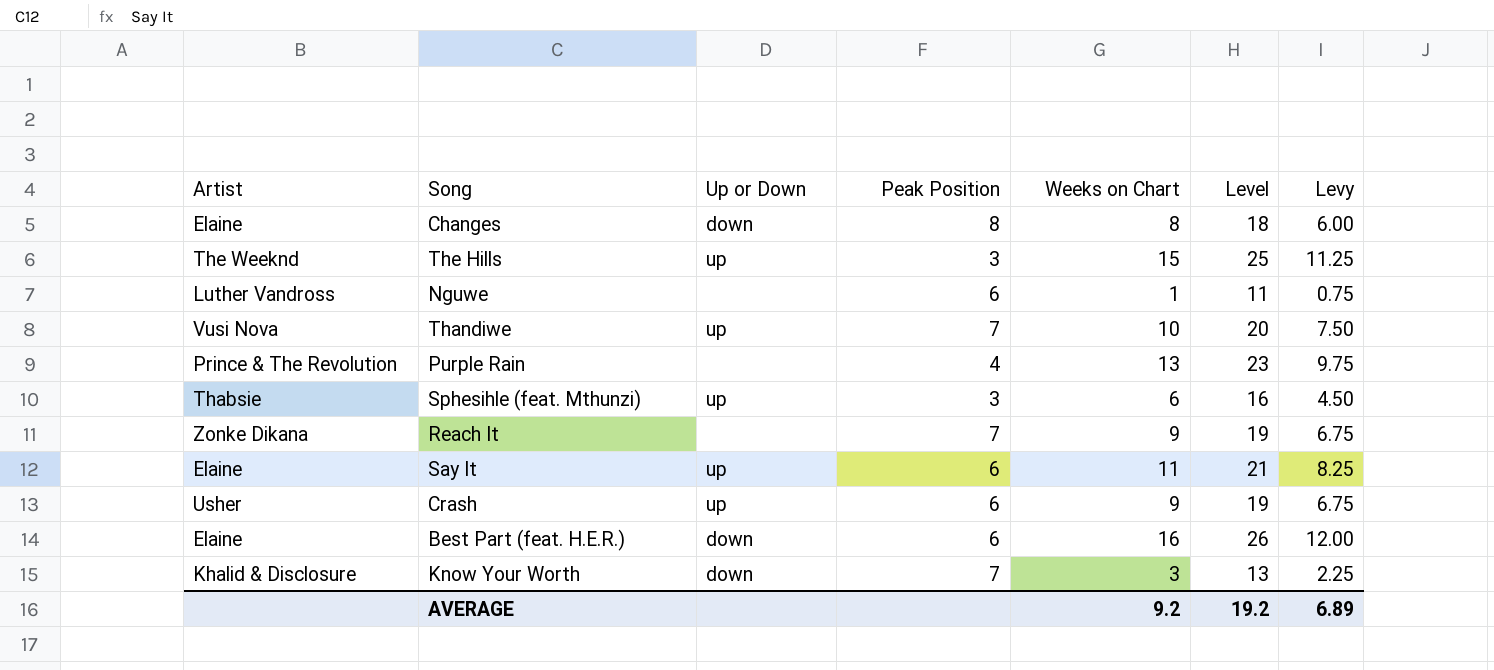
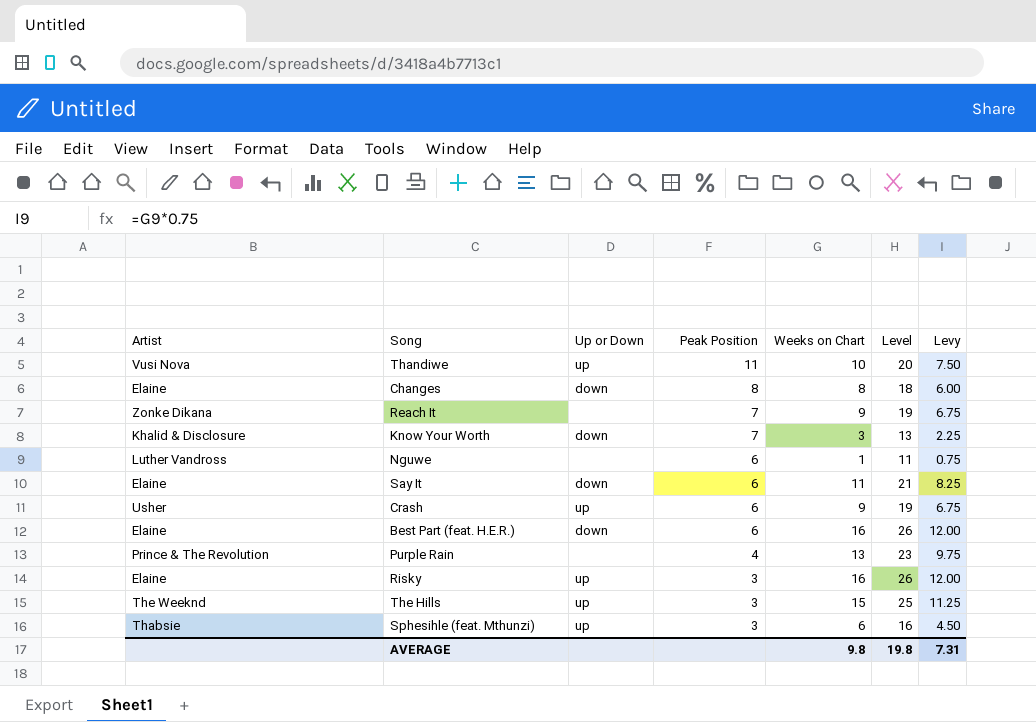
row order: none -> Peak Position descending
Thandiwe | Peak Position: 7 -> 11
Say It | Up or Down: up -> down
row Risky: none -> Elaine | up | 3 | 16 | 26 | 12.00
AVERAGE | Weeks on Chart: 9.2 -> 9.8
AVERAGE | Level: 19.2 -> 19.8
AVERAGE | Levy: 6.89 -> 7.31

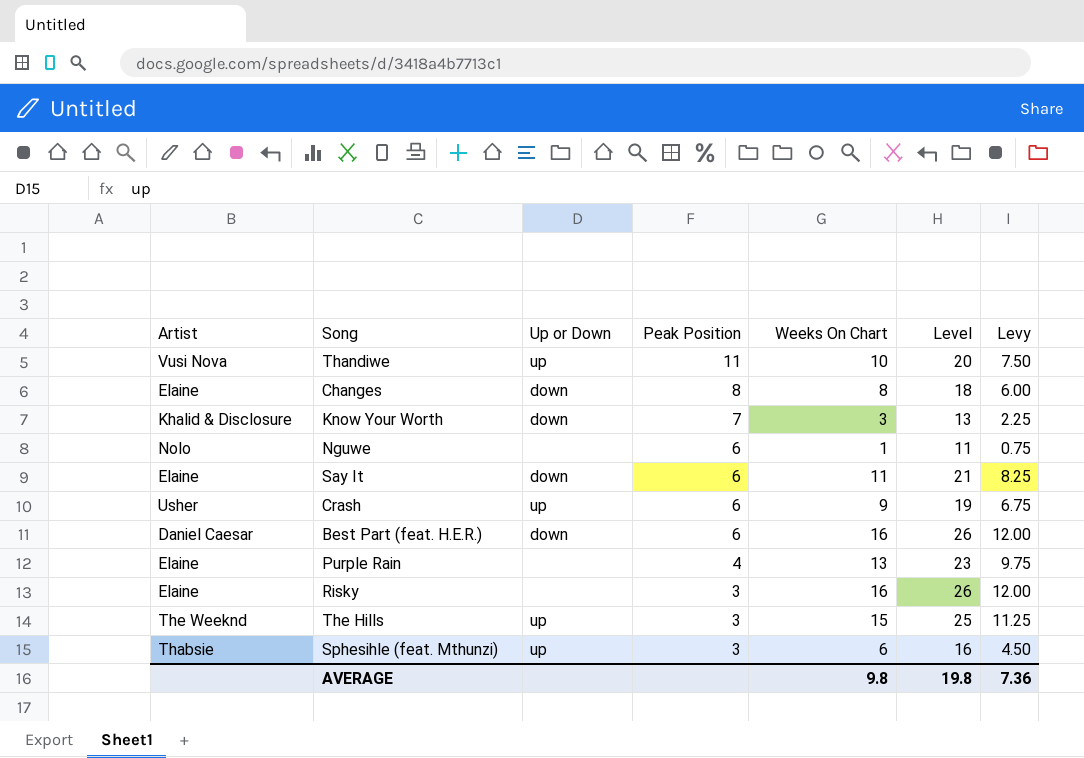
column name: Weeks on Chart -> Weeks On Chart
row Reach It: Zonke Dikana | none | 7 | 9 | 19 | 6.75 -> none
Nguwe | Artist: Luther Vandross -> Nolo
Best Part (feat. H.E.R.) | Artist: Elaine -> Daniel Caesar
Purple Rain | Artist: Prince & The Revolution -> Elaine
Risky | Up or Down: up -> none
AVERAGE | Levy: 7.31 -> 7.36

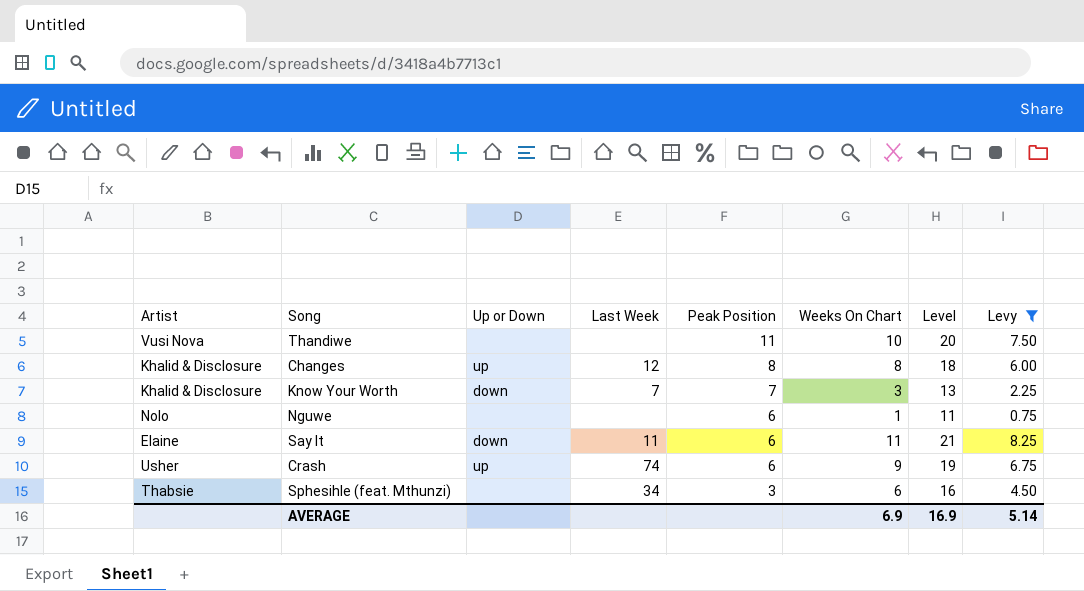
filter: none -> Levy <= 8.25
column Last Week | position: none -> 4
Thandiwe | Up or Down: up -> none
Changes | Artist: Elaine -> Khalid & Disclosure
Changes | Up or Down: down -> up
Sphesihle (feat. Mthunzi) | Up or Down: up -> none
AVERAGE | Weeks On Chart: 9.8 -> 6.9
AVERAGE | Level: 19.8 -> 16.9
AVERAGE | Levy: 7.36 -> 5.14

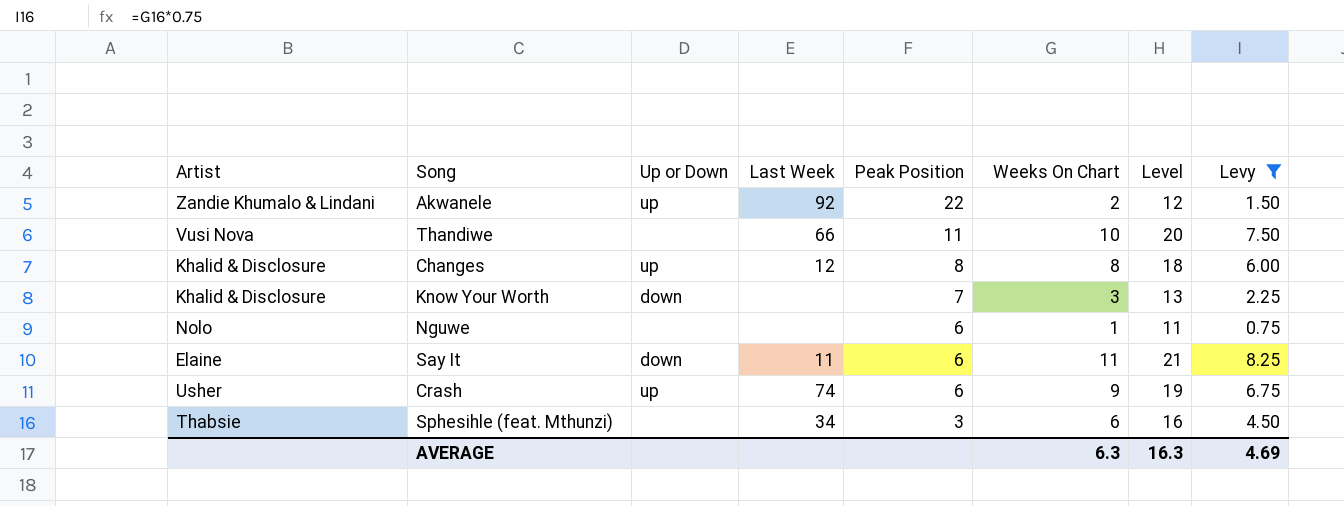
row Akwanele: none -> Zandie Khumalo & Lindani | up | 92 | 22 | 2 | 12 | 1.50
Thandiwe | Last Week: none -> 66
Know Your Worth | Last Week: 7 -> none
AVERAGE | Weeks On Chart: 6.9 -> 6.3
AVERAGE | Level: 16.9 -> 16.3
AVERAGE | Levy: 5.14 -> 4.69

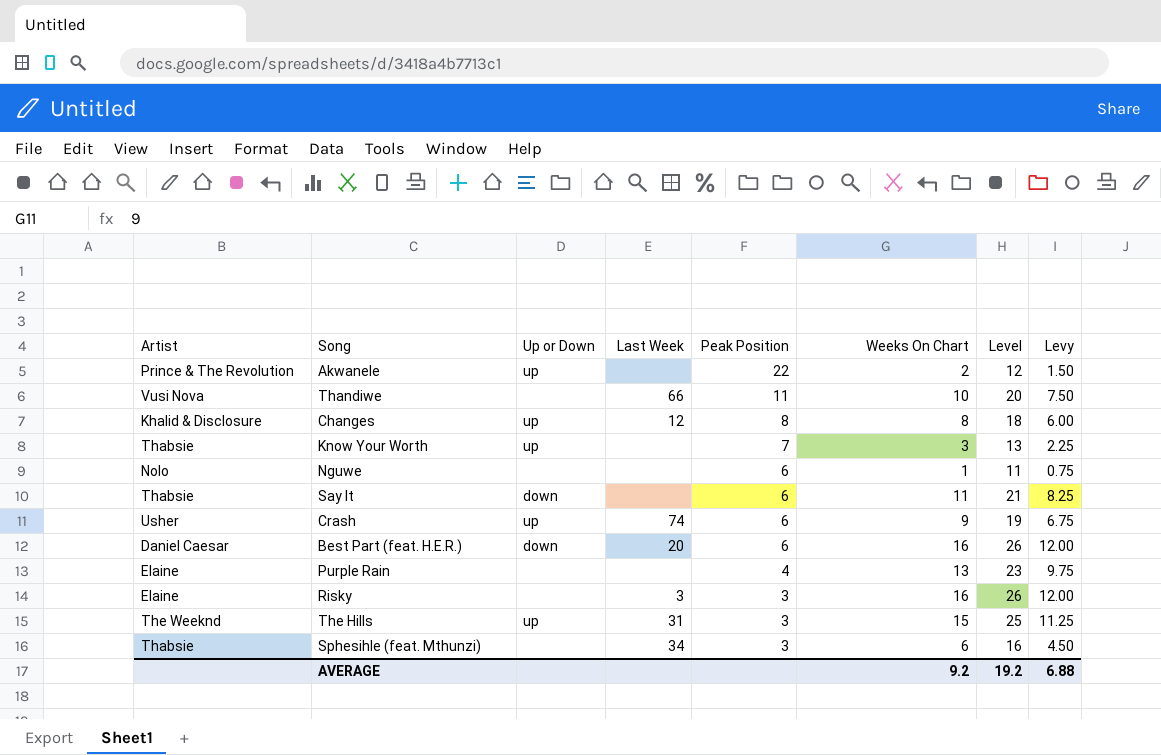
filter: Levy <= 8.25 -> none
Akwanele | Artist: Zandie Khumalo & Lindani -> Prince & The Revolution
Akwanele | Last Week: 92 -> none
Know Your Worth | Artist: Khalid & Disclosure -> Thabsie
Know Your Worth | Up or Down: down -> up
Say It | Artist: Elaine -> Thabsie
Say It | Last Week: 11 -> none
AVERAGE | Weeks On Chart: 6.3 -> 9.2
AVERAGE | Level: 16.3 -> 19.2
AVERAGE | Levy: 4.69 -> 6.88

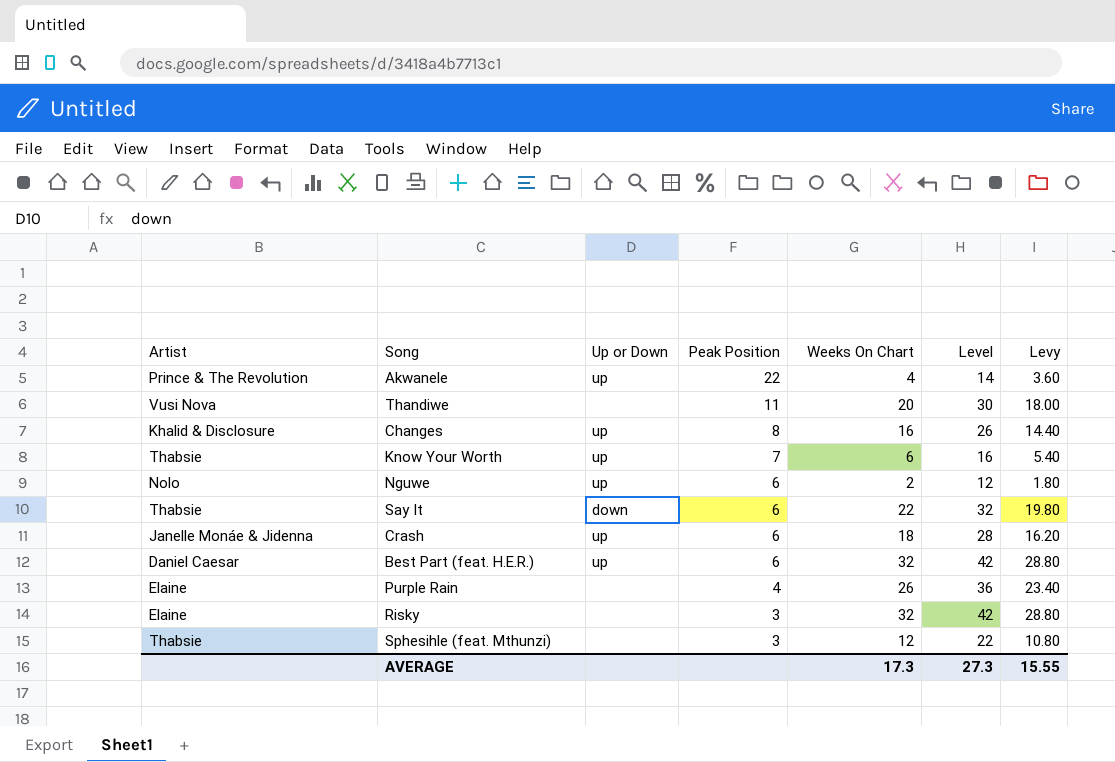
column Last Week | position: 4 -> none
column Levy | formula: [Weeks On Chart] * 0.75 -> [Weeks On Chart] * 0.9
row The Hills: The Weeknd | up | 31 | 3 | 15 | 25 | 11.25 -> none
Akwanele | Weeks On Chart: 2 -> 4
Akwanele | Level: 12 -> 14
Thandiwe | Weeks On Chart: 10 -> 20
Thandiwe | Level: 20 -> 30
Changes | Weeks On Chart: 8 -> 16
Changes | Level: 18 -> 26
Know Your Worth | Weeks On Chart: 3 -> 6
Know Your Worth | Level: 13 -> 16
Nguwe | Up or Down: none -> up
Nguwe | Weeks On Chart: 1 -> 2
Nguwe | Level: 11 -> 12
Say It | Weeks On Chart: 11 -> 22
Say It | Level: 21 -> 32
Crash | Artist: Usher -> Janelle Monáe & Jidenna
Crash | Weeks On Chart: 9 -> 18
Crash | Level: 19 -> 28
Best Part (feat. H.E.R.) | Up or Down: down -> up
Best Part (feat. H.E.R.) | Weeks On Chart: 16 -> 32
Best Part (feat. H.E.R.) | Level: 26 -> 42
Purple Rain | Weeks On Chart: 13 -> 26
Purple Rain | Level: 23 -> 36
Risky | Weeks On Chart: 16 -> 32
Risky | Level: 26 -> 42
Sphesihle (feat. Mthunzi) | Weeks On Chart: 6 -> 12
Sphesihle (feat. Mthunzi) | Level: 16 -> 22
AVERAGE | Weeks On Chart: 9.2 -> 17.3
AVERAGE | Level: 19.2 -> 27.3
AVERAGE | Levy: 6.88 -> 15.55

